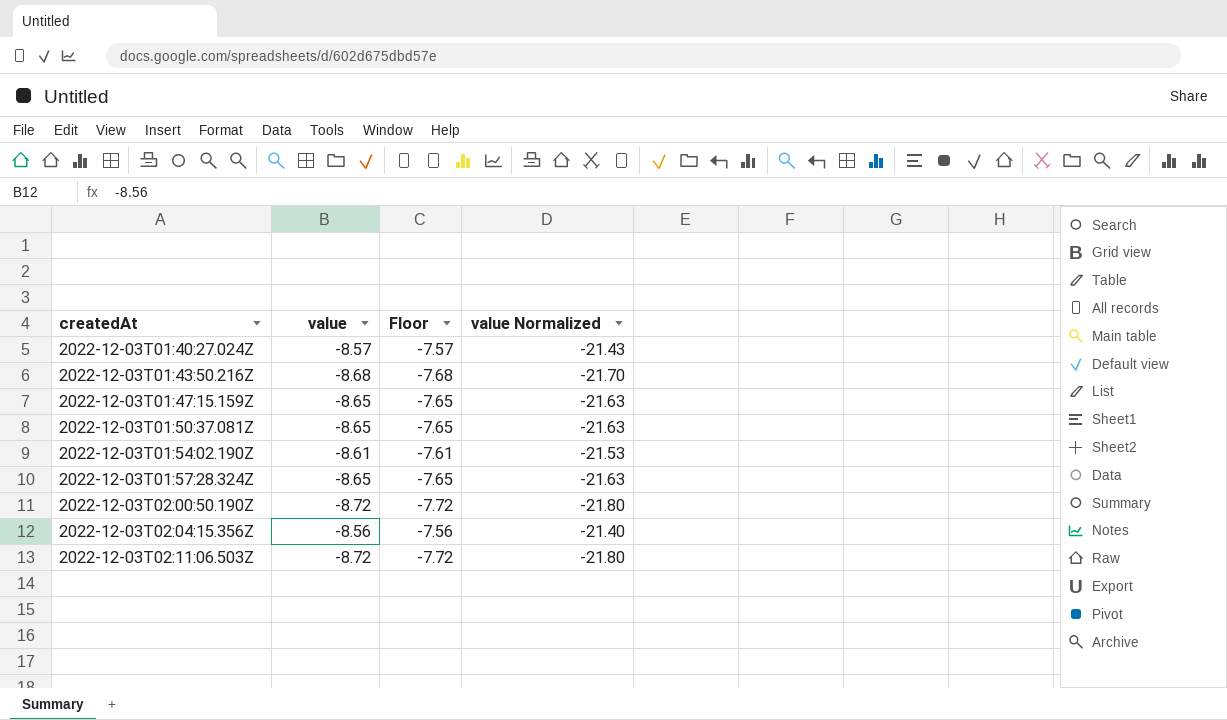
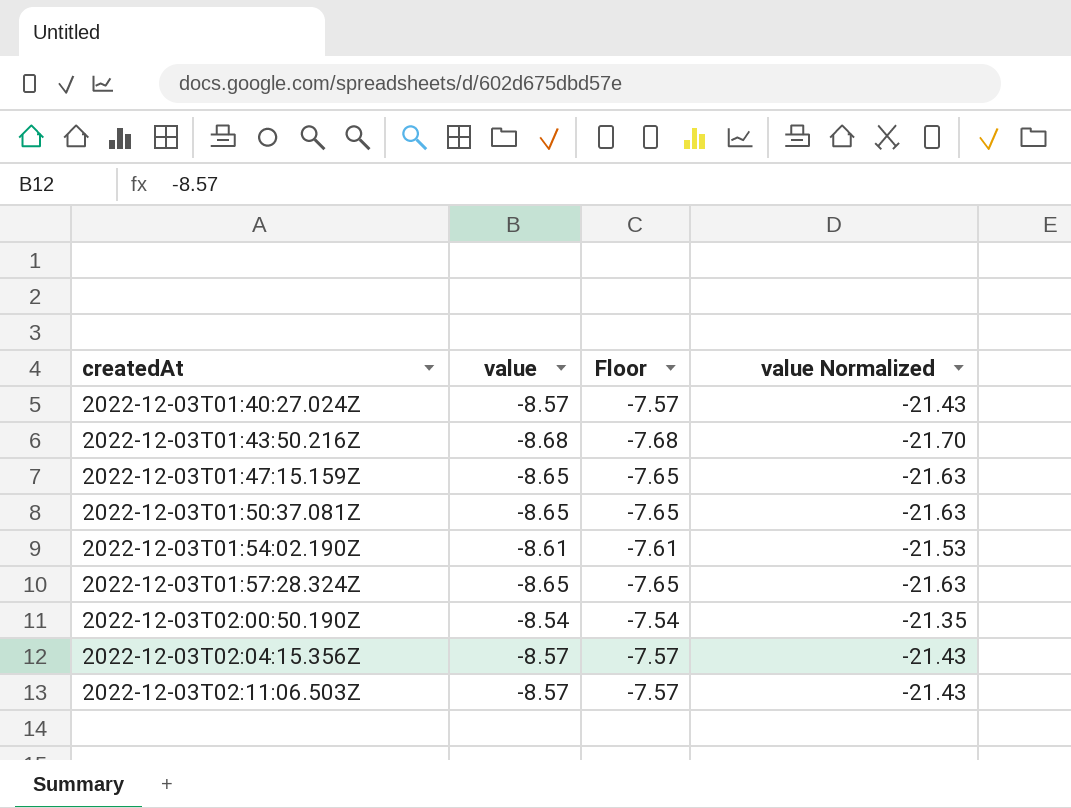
2022-12-03T02:00:50.190Z | value: -8.72 -> -8.54
2022-12-03T02:00:50.190Z | Floor: -7.72 -> -7.54
2022-12-03T02:00:50.190Z | value Normalized: -21.80 -> -21.35
2022-12-03T02:04:15.356Z | value: -8.56 -> -8.57
2022-12-03T02:04:15.356Z | Floor: -7.56 -> -7.57
2022-12-03T02:04:15.356Z | value Normalized: -21.40 -> -21.43
2022-12-03T02:11:06.503Z | value: -8.72 -> -8.57
2022-12-03T02:11:06.503Z | Floor: -7.72 -> -7.57
2022-12-03T02:11:06.503Z | value Normalized: -21.80 -> -21.43

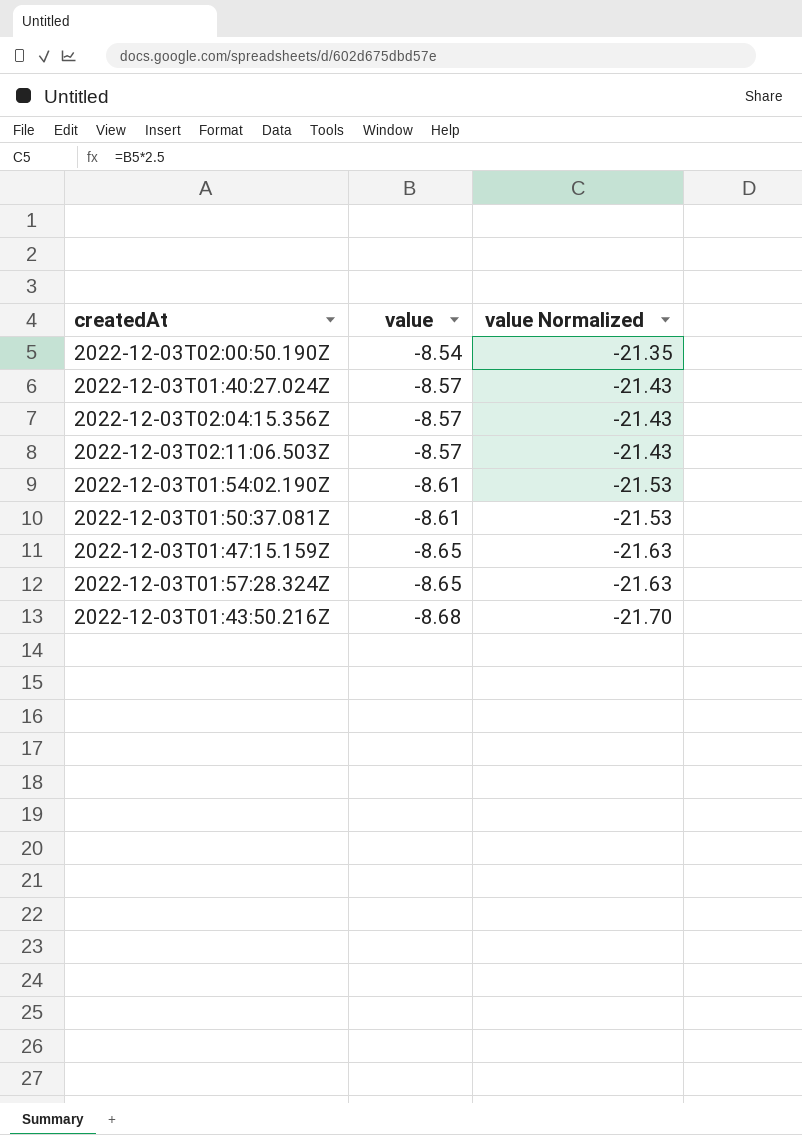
row order: createdAt ascending -> value descending
column Floor | formula: [value] + 1 -> none
2022-12-03T01:50:37.081Z | value: -8.65 -> -8.61
2022-12-03T01:50:37.081Z | value Normalized: -21.63 -> -21.53

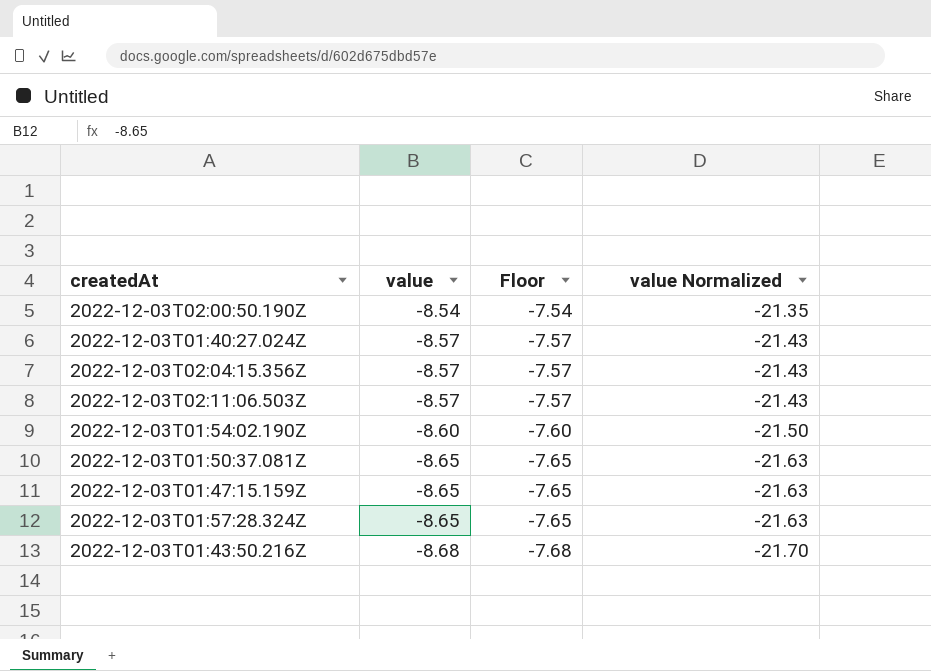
column Floor | formula: none -> [value] + 1
2022-12-03T01:54:02.190Z | value: -8.61 -> -8.60
2022-12-03T01:54:02.190Z | value Normalized: -21.53 -> -21.50
2022-12-03T01:50:37.081Z | value: -8.61 -> -8.65
2022-12-03T01:50:37.081Z | value Normalized: -21.53 -> -21.63

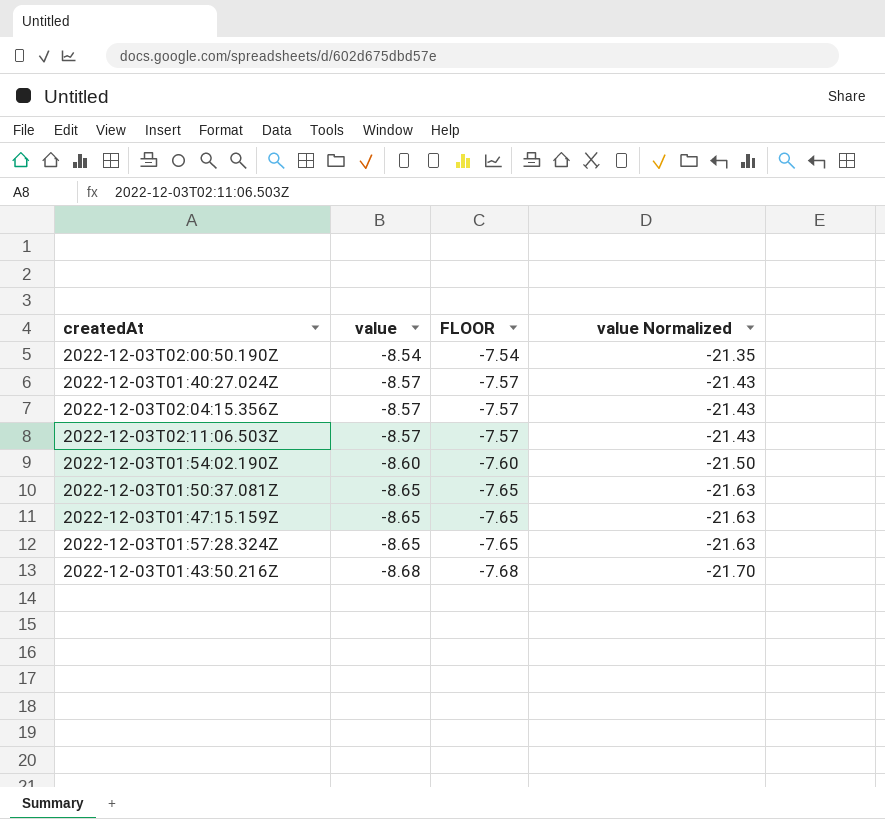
column name: Floor -> FLOOR

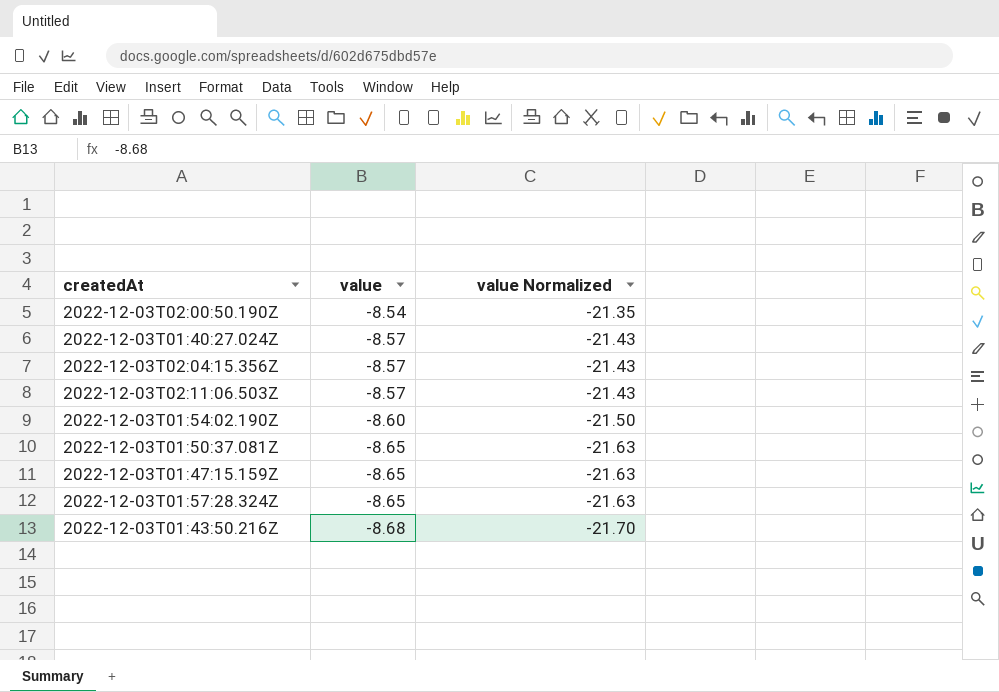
column FLOOR | formula: [value] + 1 -> none

